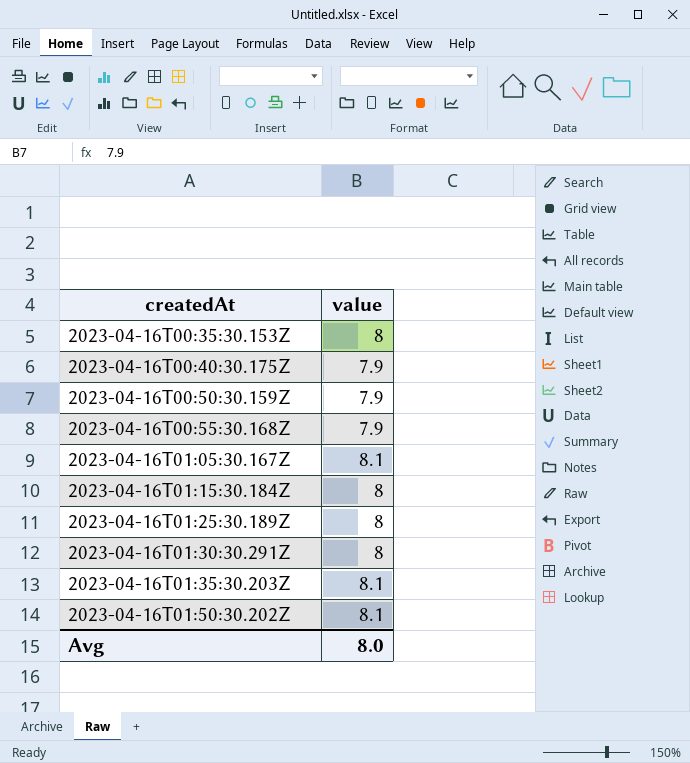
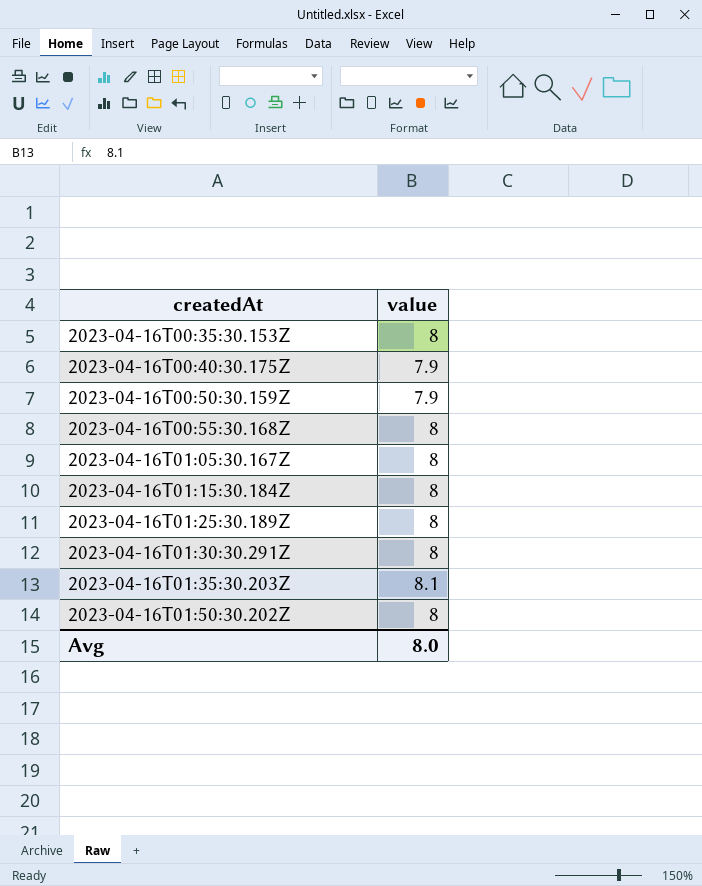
2023-04-16T00:55:30.168Z | value: 7.9 -> 8
2023-04-16T01:05:30.167Z | value: 8.1 -> 8
2023-04-16T01:50:30.202Z | value: 8.1 -> 8

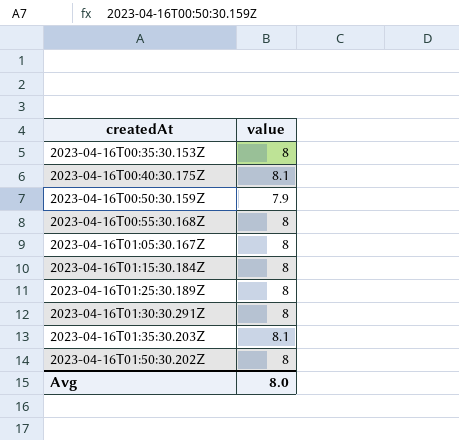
2023-04-16T00:40:30.175Z | value: 7.9 -> 8.1

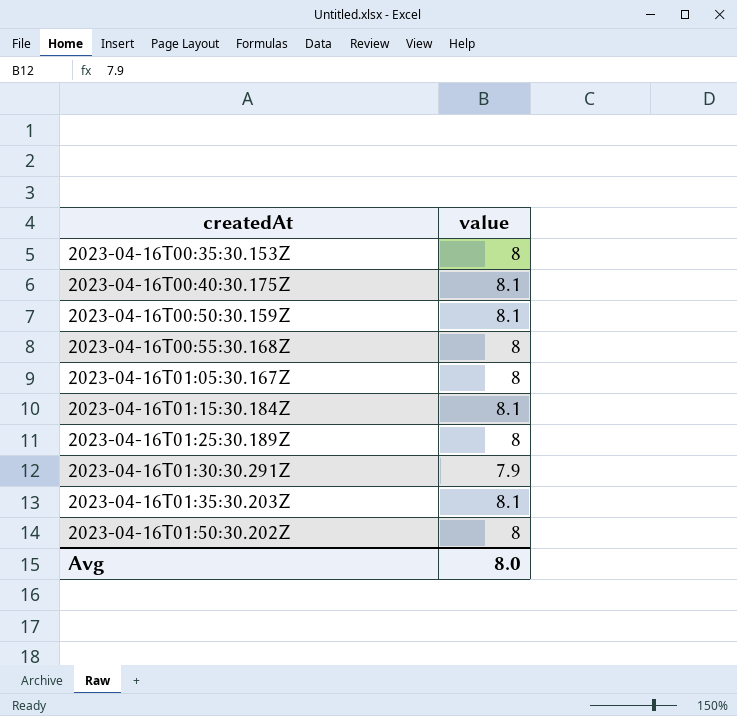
2023-04-16T00:50:30.159Z | value: 7.9 -> 8.1
2023-04-16T01:15:30.184Z | value: 8 -> 8.1
2023-04-16T01:30:30.291Z | value: 8 -> 7.9

